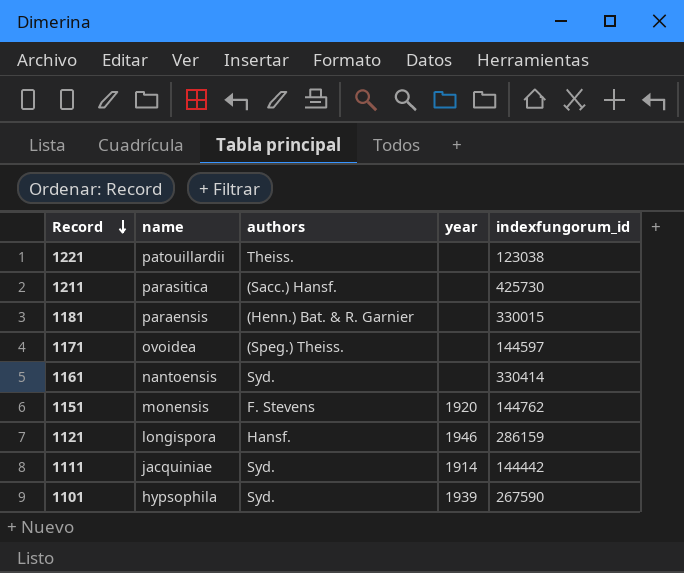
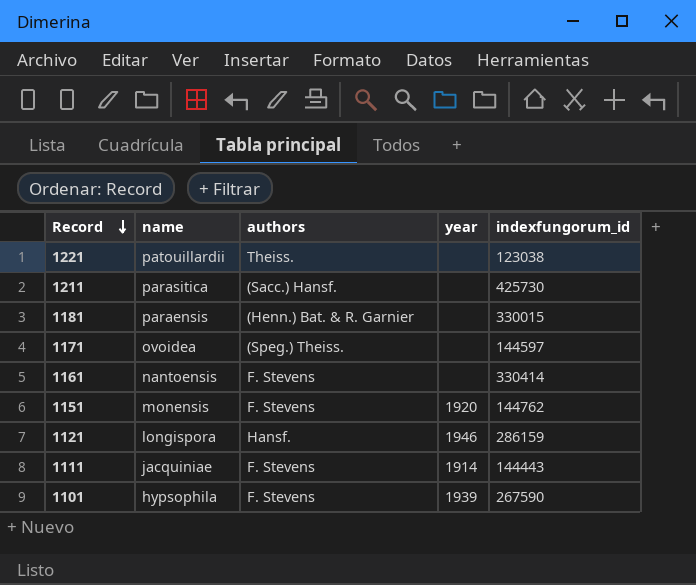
1161 | authors: Syd. -> F. Stevens
1111 | authors: Syd. -> F. Stevens
1111 | indexfungorum_id: 144442 -> 144443
1101 | authors: Syd. -> F. Stevens

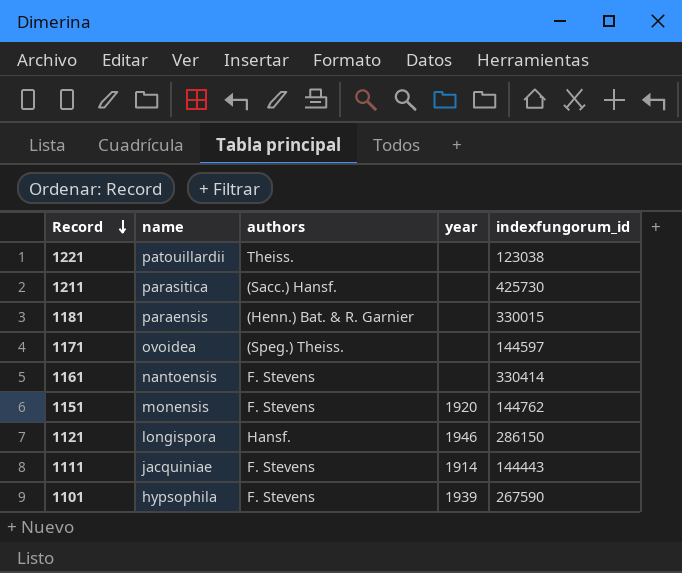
1121 | indexfungorum_id: 286159 -> 286150

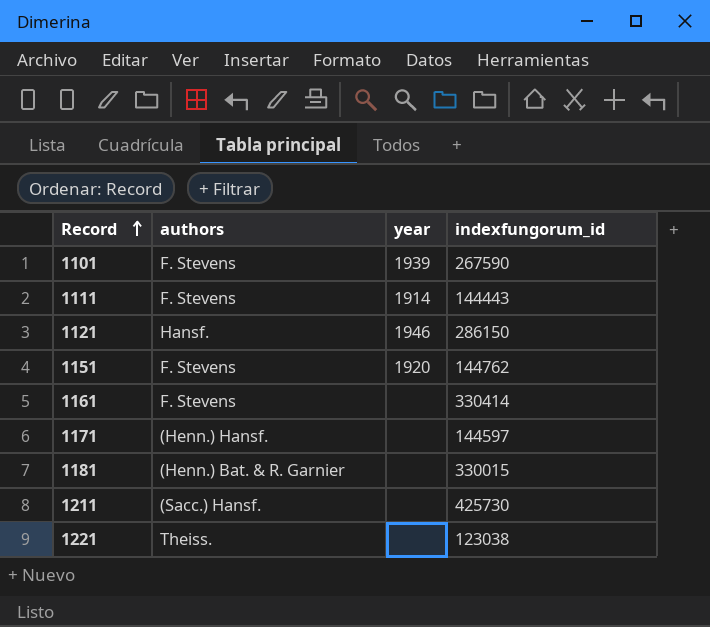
row order: Record descending -> Record ascending
column name | position: 2 -> none
1171 | authors: (Speg.) Theiss. -> (Henn.) Hansf.

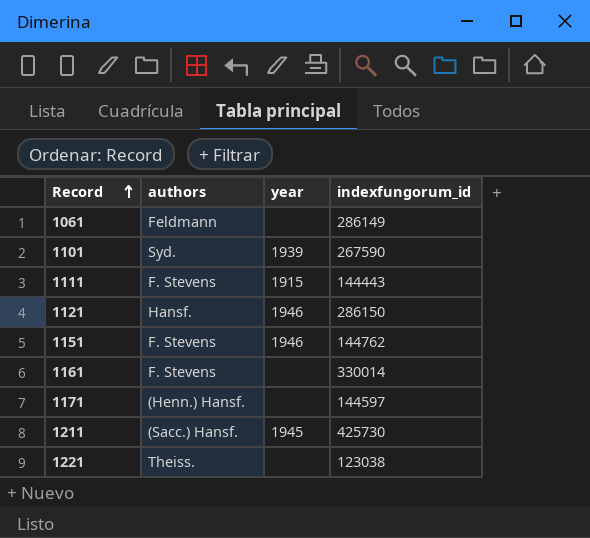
row 1181: (Henn.) Bat. & R. Garnier | none | 330015 -> none
row 1061: none -> Feldmann | none | 286149
1101 | authors: F. Stevens -> Syd.
1111 | year: 1914 -> 1915
1151 | year: 1920 -> 1946
1161 | indexfungorum_id: 330414 -> 330014
1211 | year: none -> 1945

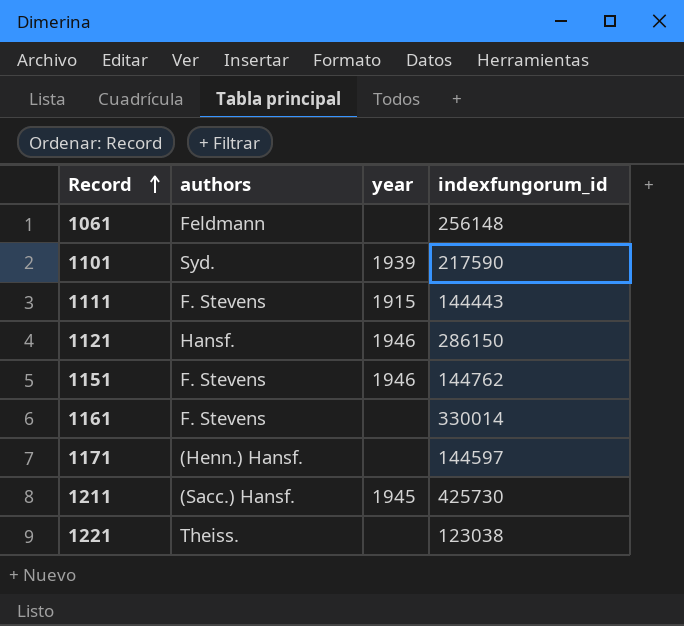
1061 | indexfungorum_id: 286149 -> 256148
1101 | indexfungorum_id: 267590 -> 217590

